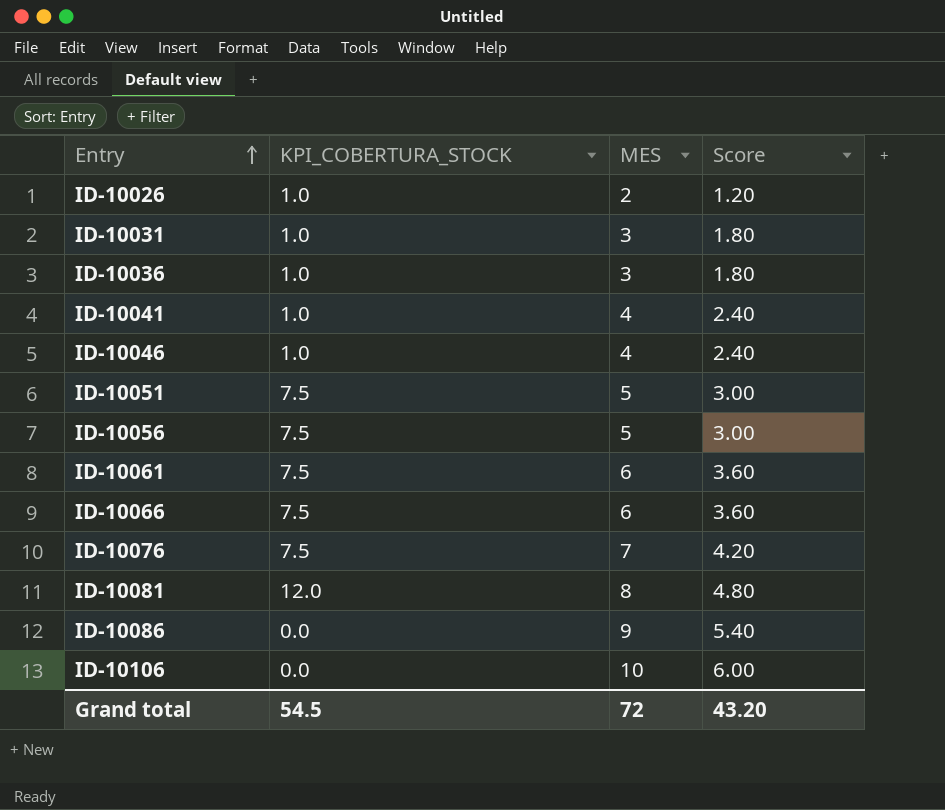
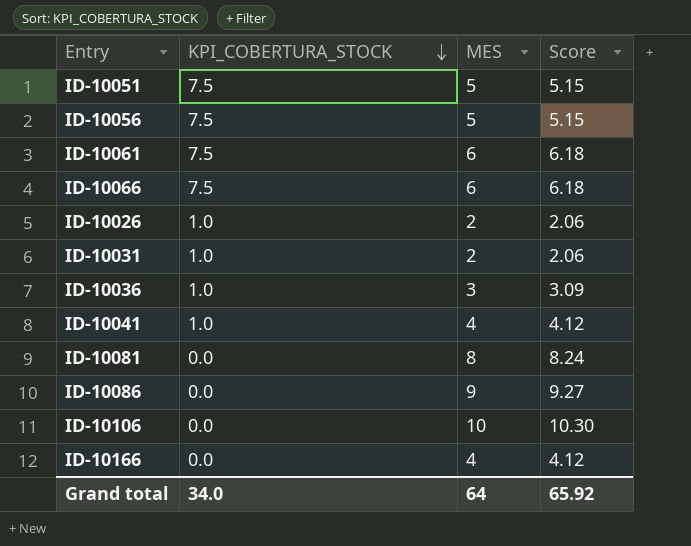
row order: Entry ascending -> KPI_COBERTURA_STOCK descending
column Score | formula: [MES] * 0.6 -> [MES] * 1.03
row ID-10046: 1.0 | 4 | 2.40 -> none
row ID-10076: 7.5 | 7 | 4.20 -> none
ID-10031 | MES: 3 -> 2
ID-10081 | KPI_COBERTURA_STOCK: 12.0 -> 0.0
row ID-10166: none -> 0.0 | 4 | 4.12
Grand total | KPI_COBERTURA_STOCK: 54.5 -> 34.0
Grand total | MES: 72 -> 64
Grand total | Score: 43.20 -> 65.92

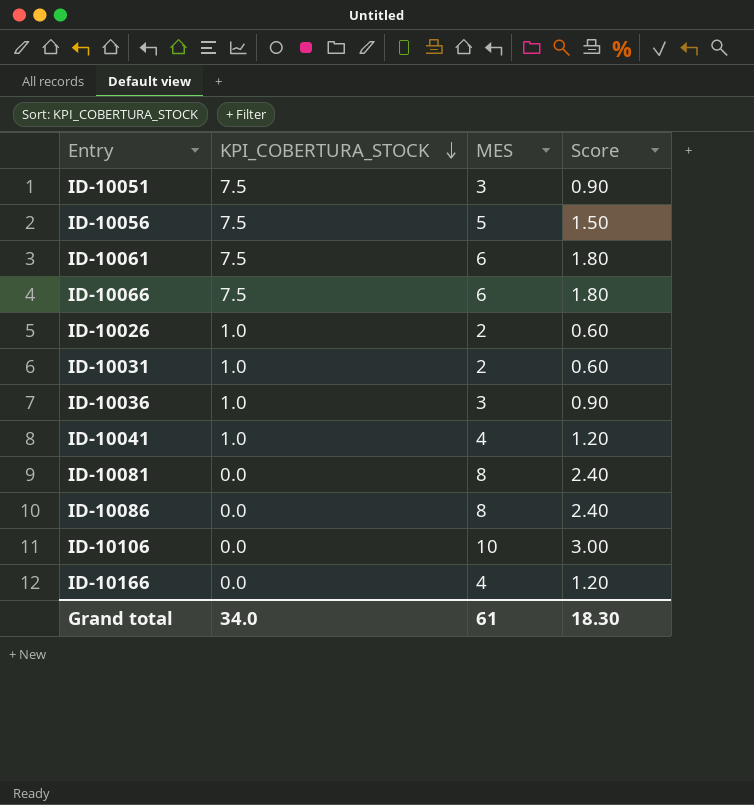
column Score | formula: [MES] * 1.03 -> [MES] * 0.3
ID-10051 | MES: 5 -> 3
ID-10086 | MES: 9 -> 8
Grand total | MES: 64 -> 61
Grand total | Score: 65.92 -> 18.30

